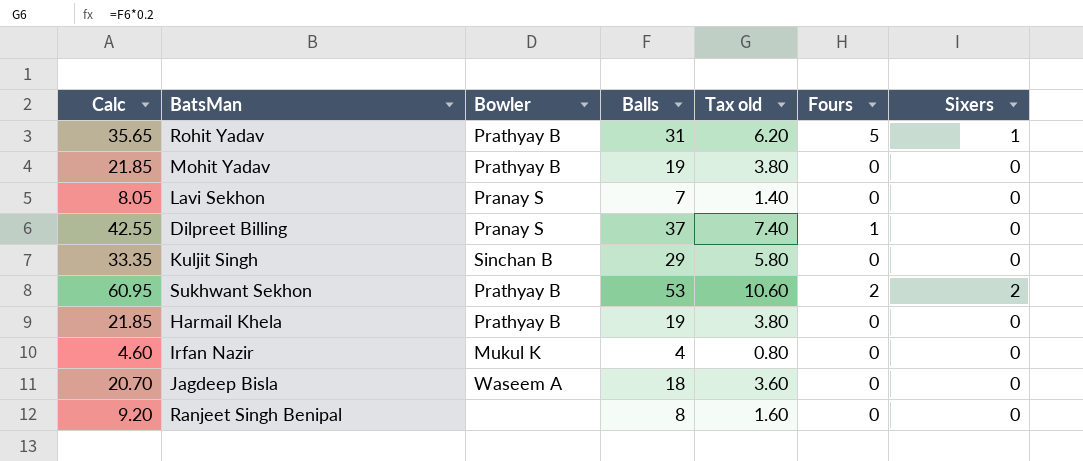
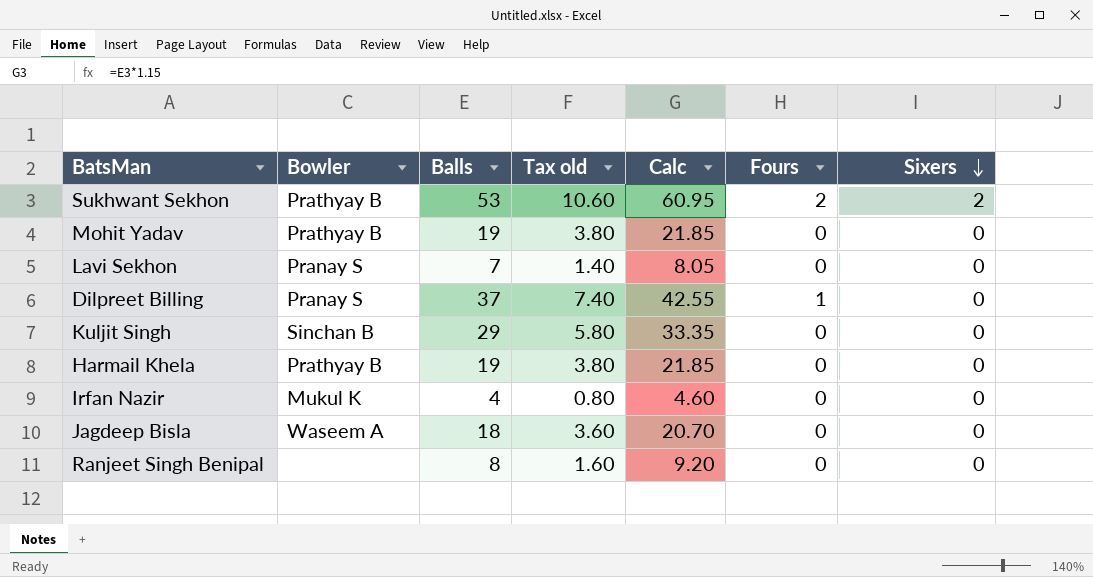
row order: none -> Sixers descending
column Calc | position: 1 -> 5
row Rohit Yadav: 35.65 | Prathyay B | 31 | 6.20 | 5 | 1 -> none

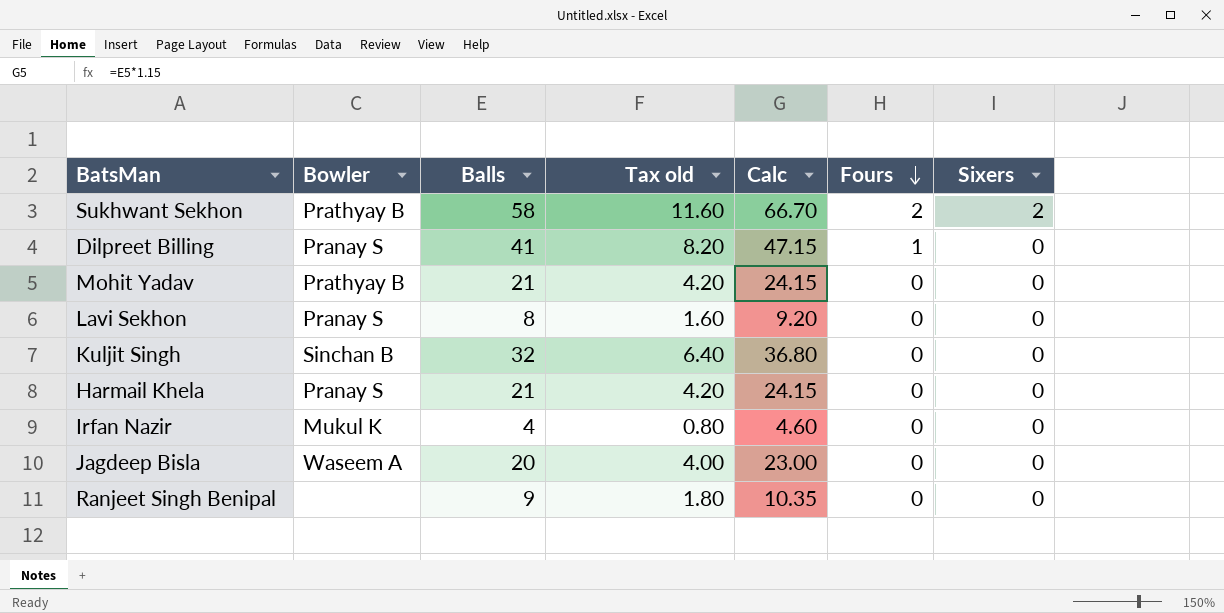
row order: Sixers descending -> Fours descending
Sukhwant Sekhon | Balls: 53 -> 58
Sukhwant Sekhon | Tax old: 10.60 -> 11.60
Sukhwant Sekhon | Calc: 60.95 -> 66.70
Dilpreet Billing | Balls: 37 -> 41
Dilpreet Billing | Tax old: 7.40 -> 8.20
Dilpreet Billing | Calc: 42.55 -> 47.15
Mohit Yadav | Balls: 19 -> 21
Mohit Yadav | Tax old: 3.80 -> 4.20
Mohit Yadav | Calc: 21.85 -> 24.15
Lavi Sekhon | Balls: 7 -> 8
Lavi Sekhon | Tax old: 1.40 -> 1.60
Lavi Sekhon | Calc: 8.05 -> 9.20
Kuljit Singh | Balls: 29 -> 32
Kuljit Singh | Tax old: 5.80 -> 6.40
Kuljit Singh | Calc: 33.35 -> 36.80
Harmail Khela | Bowler: Prathyay B -> Pranay S
Harmail Khela | Balls: 19 -> 21
Harmail Khela | Tax old: 3.80 -> 4.20
Harmail Khela | Calc: 21.85 -> 24.15
Jagdeep Bisla | Balls: 18 -> 20
Jagdeep Bisla | Tax old: 3.60 -> 4.00
Jagdeep Bisla | Calc: 20.70 -> 23.00
Ranjeet Singh Benipal | Balls: 8 -> 9
Ranjeet Singh Benipal | Tax old: 1.60 -> 1.80
Ranjeet Singh Benipal | Calc: 9.20 -> 10.35

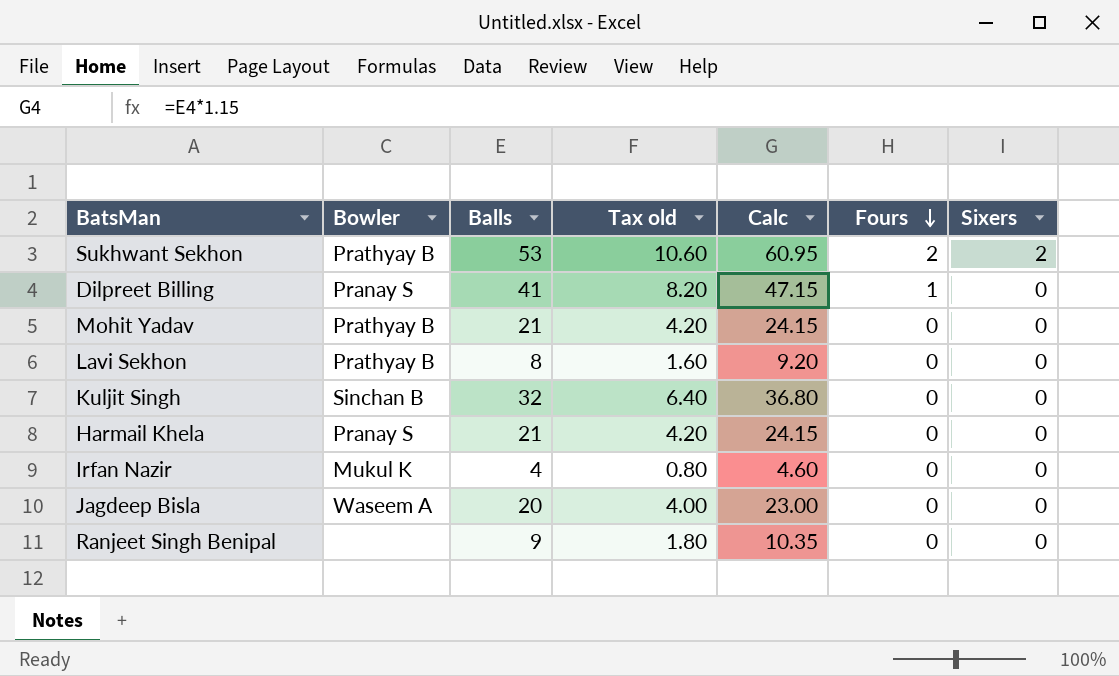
Sukhwant Sekhon | Balls: 58 -> 53
Sukhwant Sekhon | Tax old: 11.60 -> 10.60
Sukhwant Sekhon | Calc: 66.70 -> 60.95
Lavi Sekhon | Bowler: Pranay S -> Prathyay B

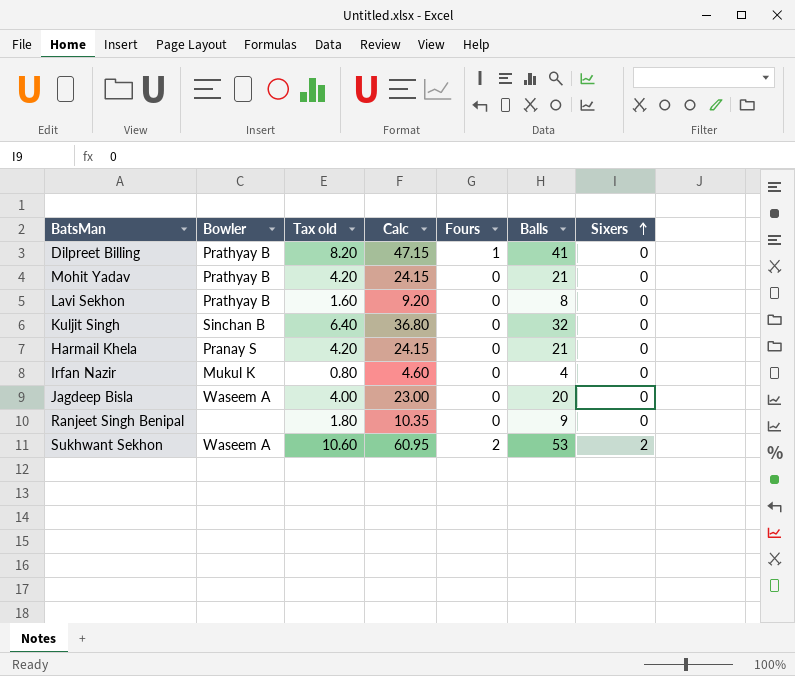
row order: Fours descending -> Sixers ascending
column Balls | position: 3 -> 6
Dilpreet Billing | Bowler: Pranay S -> Prathyay B
Sukhwant Sekhon | Bowler: Prathyay B -> Waseem A

